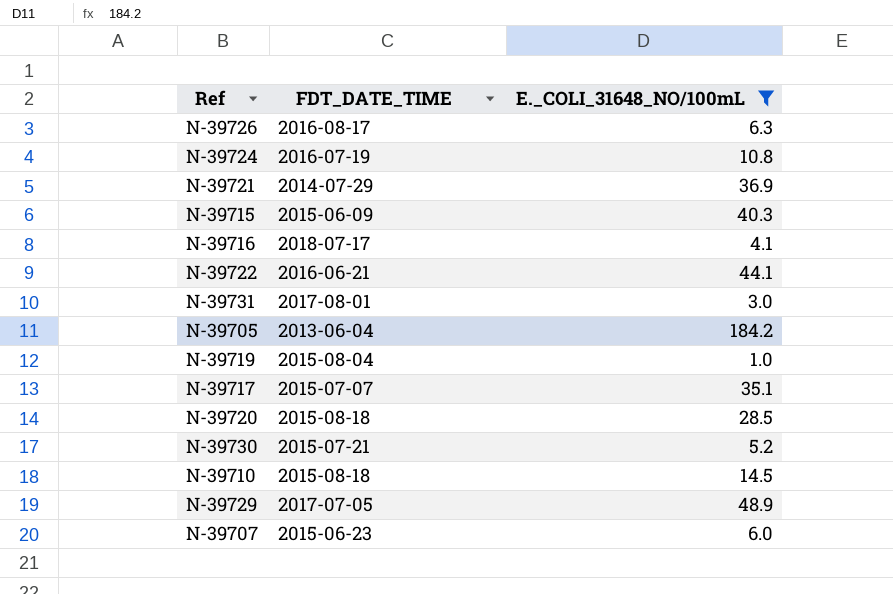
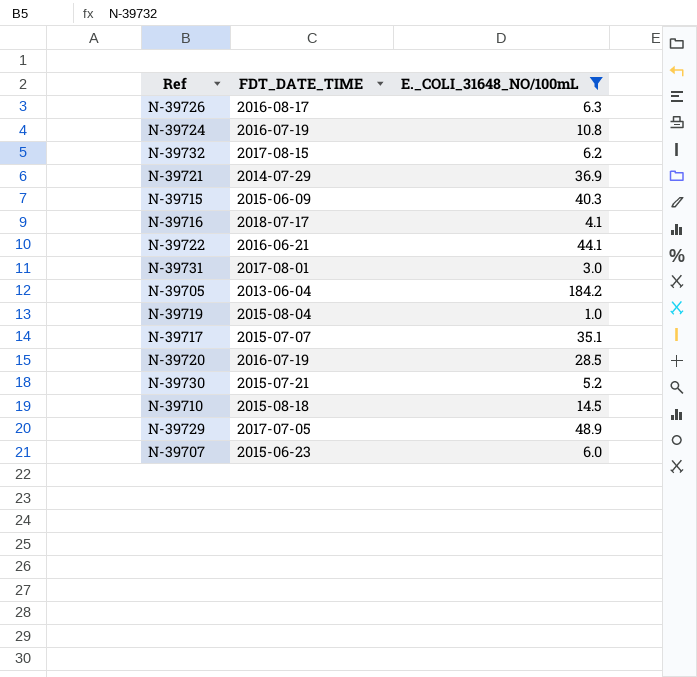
row N-39732: none -> 2017-08-15 | 6.2
N-39720 | FDT_DATE_TIME: 2015-08-18 -> 2016-07-19

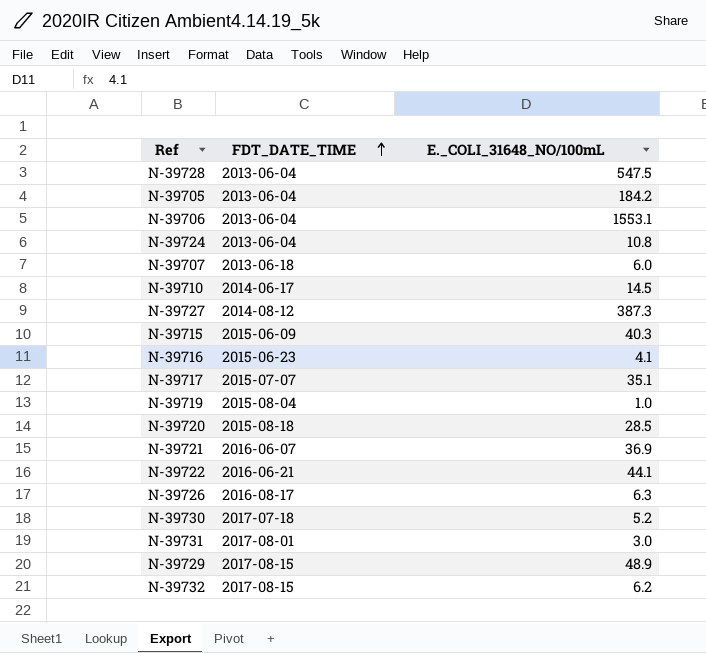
filter: E._COLI_31648_NO/100mL <= 184.2 -> none
row order: none -> FDT_DATE_TIME ascending
N-39724 | FDT_DATE_TIME: 2016-07-19 -> 2013-06-04
N-39707 | FDT_DATE_TIME: 2015-06-23 -> 2013-06-18
N-39710 | FDT_DATE_TIME: 2015-08-18 -> 2014-06-17
N-39716 | FDT_DATE_TIME: 2018-07-17 -> 2015-06-23
N-39720 | FDT_DATE_TIME: 2016-07-19 -> 2015-08-18
N-39721 | FDT_DATE_TIME: 2014-07-29 -> 2016-06-07
N-39730 | FDT_DATE_TIME: 2015-07-21 -> 2017-07-18
N-39729 | FDT_DATE_TIME: 2017-07-05 -> 2017-08-15

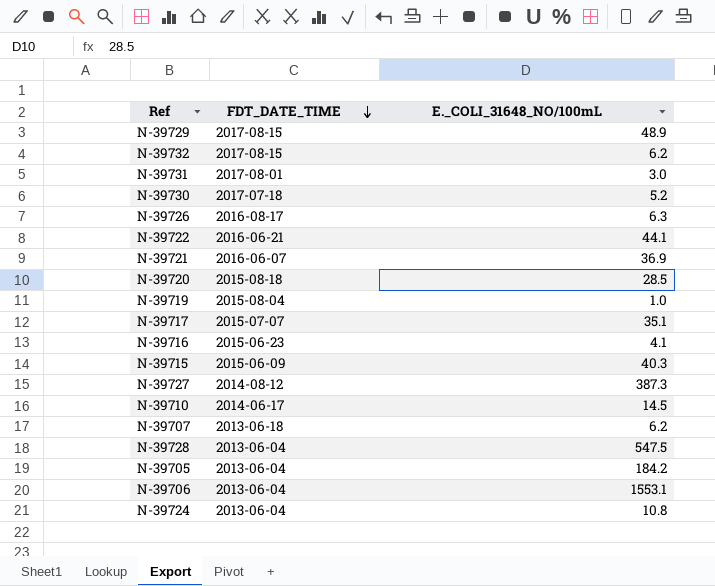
row order: FDT_DATE_TIME ascending -> FDT_DATE_TIME descending
N-39707 | E._COLI_31648_NO/100mL: 6.0 -> 6.2

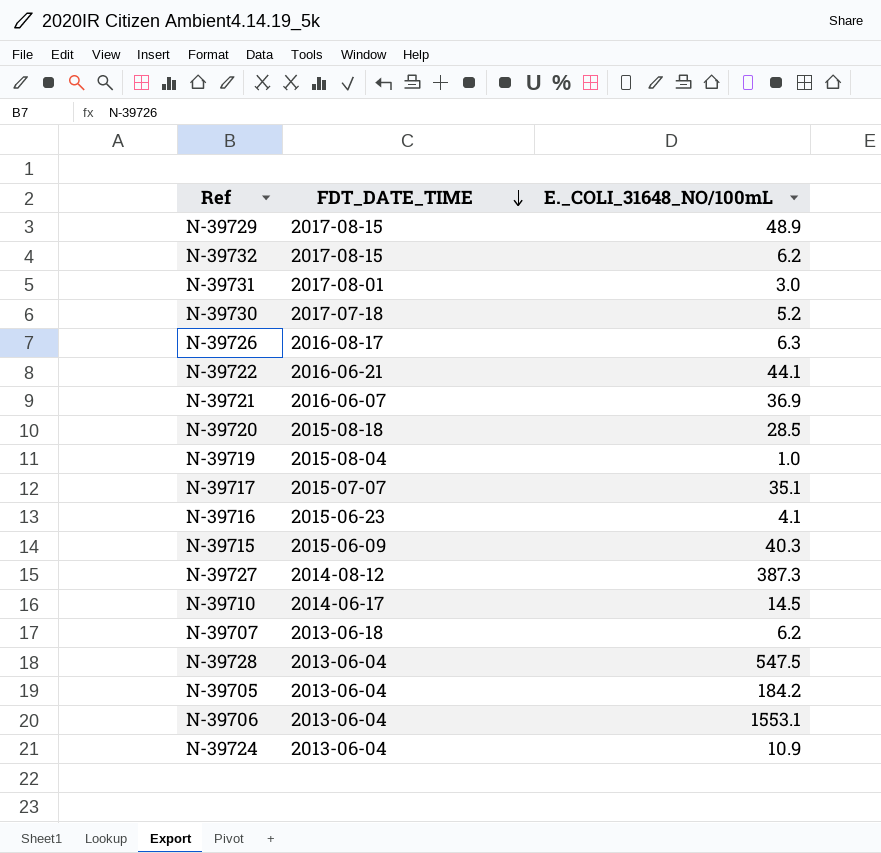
N-39724 | E._COLI_31648_NO/100mL: 10.8 -> 10.9

